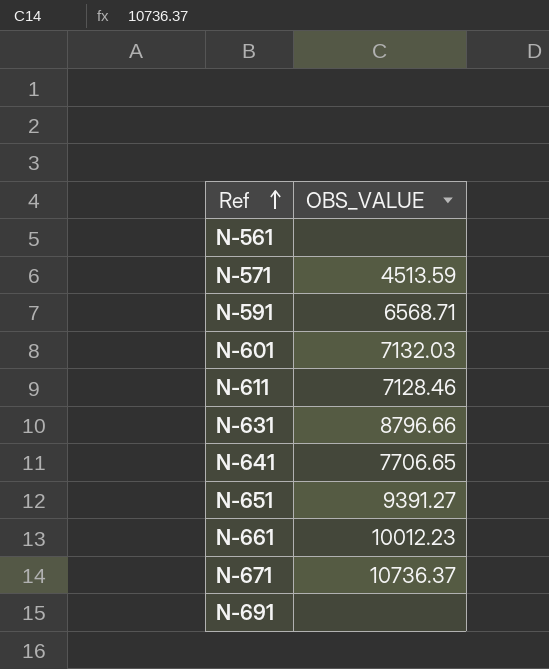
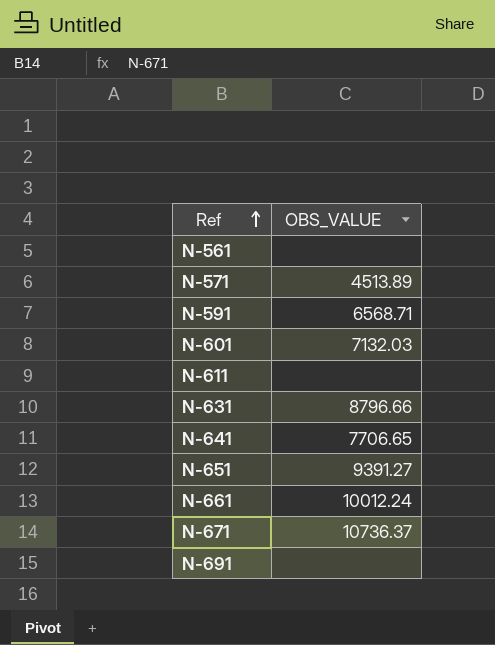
N-571 | OBS_VALUE: 4513.59 -> 4513.89
N-611 | OBS_VALUE: 7128.46 -> none
N-661 | OBS_VALUE: 10012.23 -> 10012.24

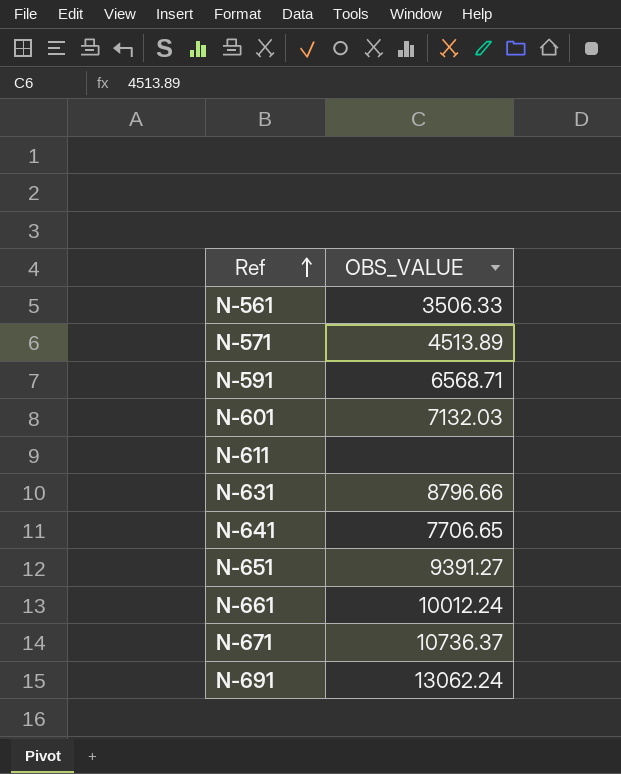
N-561 | OBS_VALUE: none -> 3506.33
N-691 | OBS_VALUE: none -> 13062.24

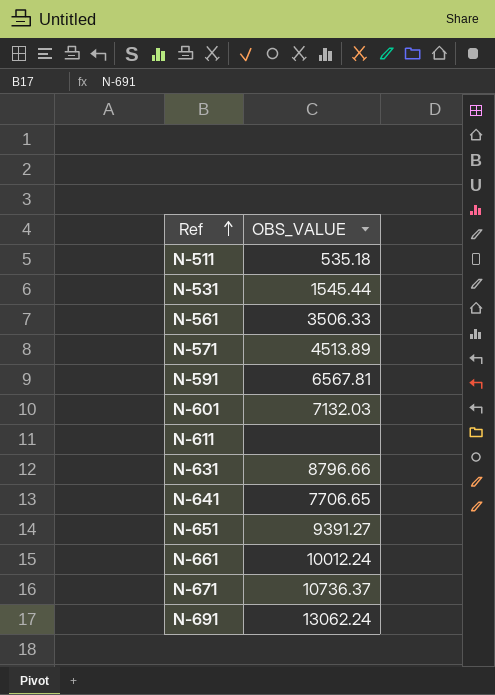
row N-511: none -> 535.18
row N-531: none -> 1545.44
N-591 | OBS_VALUE: 6568.71 -> 6567.81

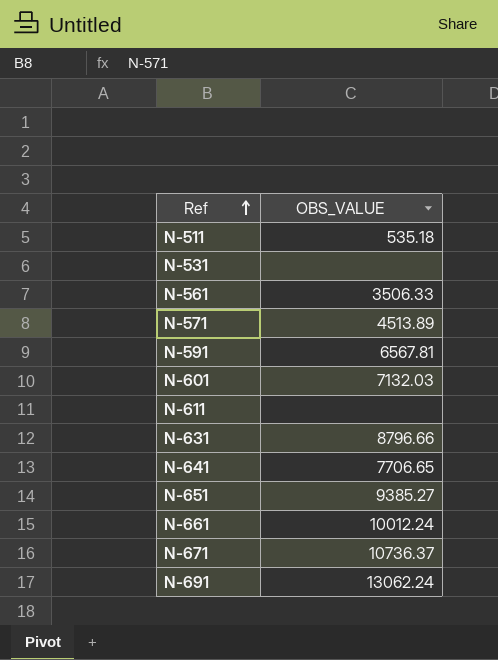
N-531 | OBS_VALUE: 1545.44 -> none
N-651 | OBS_VALUE: 9391.27 -> 9385.27

